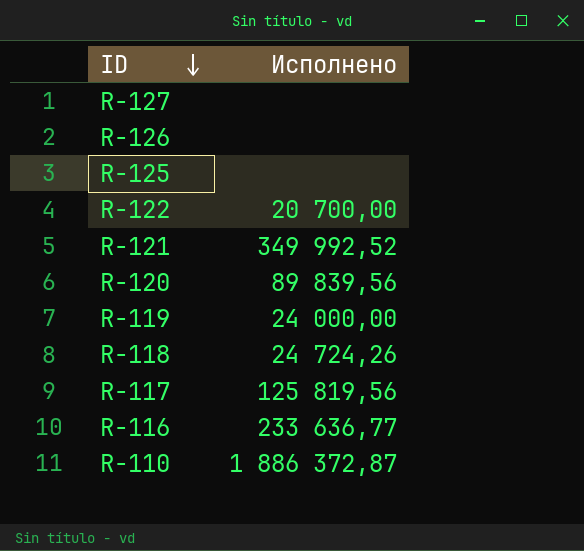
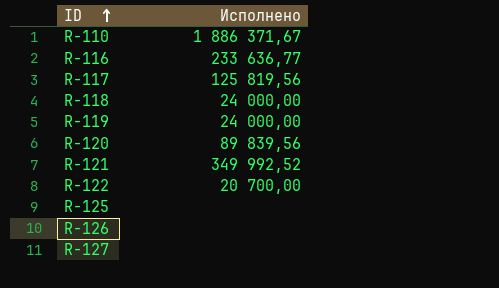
row order: ID descending -> ID ascending
R-110 | Исполнено: 1 886 372,87 -> 1 886 371,67
R-118 | Исполнено: 24 724,26 -> 24 000,00

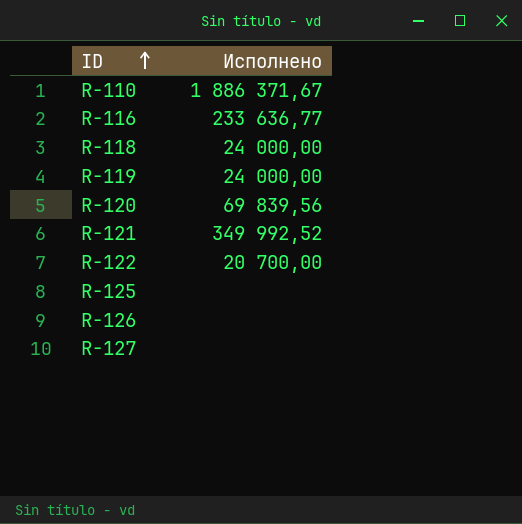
row R-117: 125 819,56 -> none
R-120 | Исполнено: 89 839,56 -> 69 839,56

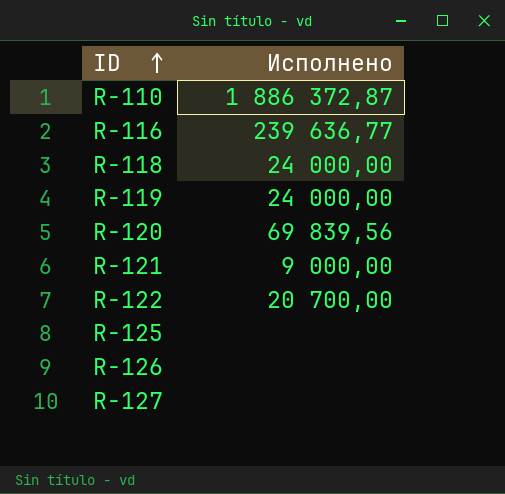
R-110 | Исполнено: 1 886 371,67 -> 1 886 372,87
R-116 | Исполнено: 233 636,77 -> 239 636,77
R-121 | Исполнено: 349 992,52 -> 9 000,00

